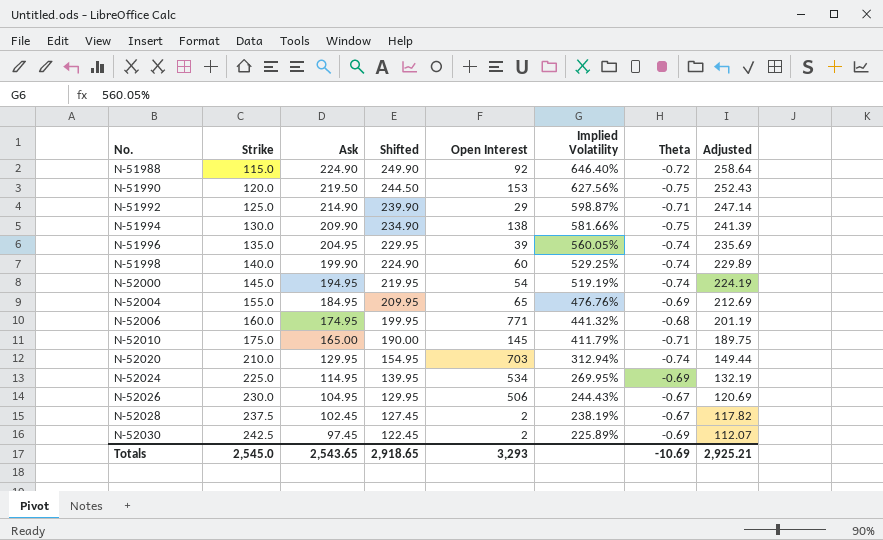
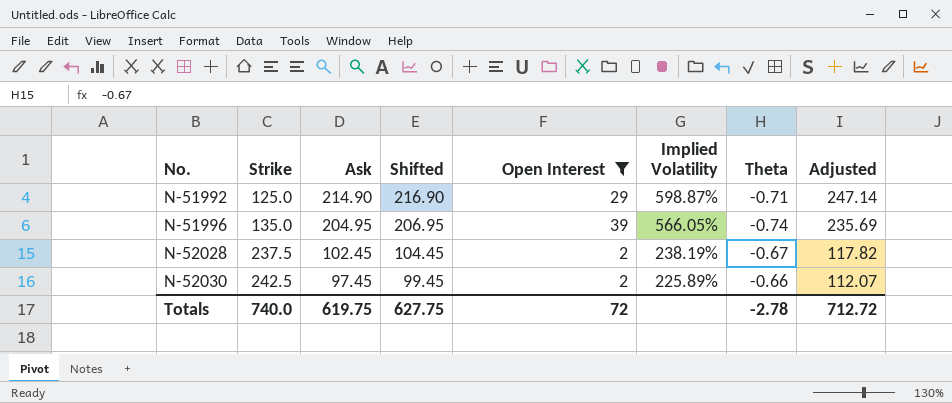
filter: none -> Open Interest <= 39
column Shifted | formula: [Ask] + 25 -> [Ask] + 2
N-51996 | Implied Volatility: 560.05% -> 566.05%
N-52030 | Theta: -0.69 -> -0.66
Totals | Strike: 2,545.0 -> 740.0
Totals | Ask: 2,543.65 -> 619.75
Totals | Shifted: 2,918.65 -> 627.75
Totals | Open Interest: 3,293 -> 72
Totals | Theta: -10.69 -> -2.78
Totals | Adjusted: 2,925.21 -> 712.72

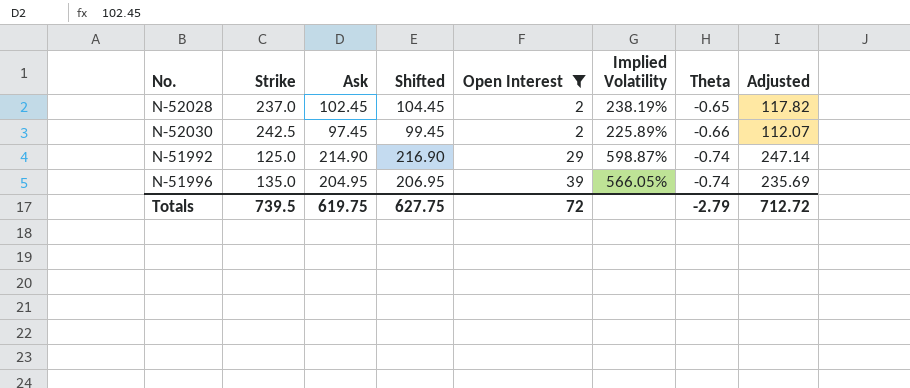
row order: No. ascending -> Open Interest ascending
N-52028 | Strike: 237.5 -> 237.0
N-52028 | Theta: -0.67 -> -0.65
N-51992 | Theta: -0.71 -> -0.74
Totals | Strike: 740.0 -> 739.5
Totals | Theta: -2.78 -> -2.79

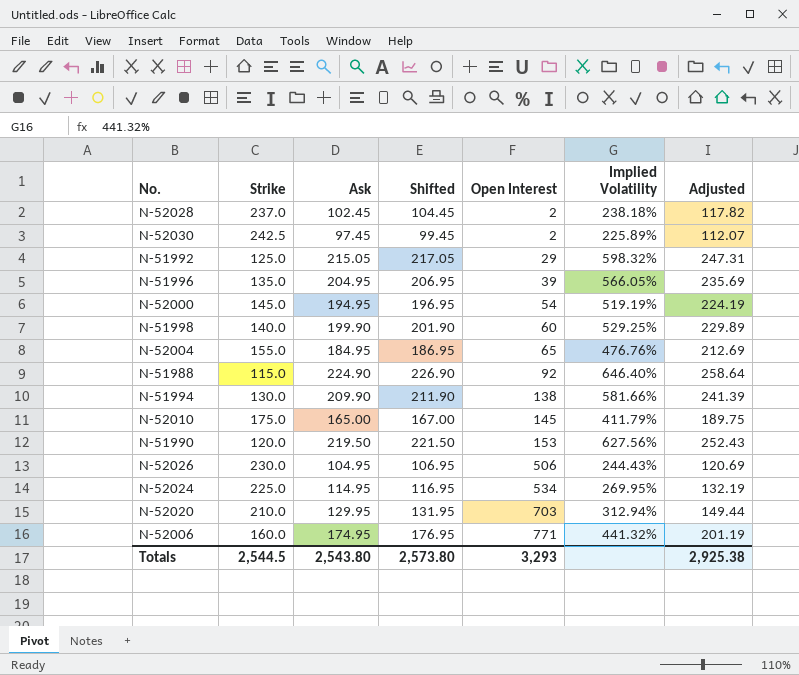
filter: Open Interest <= 39 -> none
column Theta | position: 7 -> none
N-52028 | Implied Volatility: 238.19% -> 238.18%
N-51992 | Ask: 214.90 -> 215.05
N-51992 | Shifted: 216.90 -> 217.05
N-51992 | Implied Volatility: 598.87% -> 598.32%
N-51992 | Adjusted: 247.14 -> 247.31
Totals | Strike: 739.5 -> 2,544.5
Totals | Ask: 619.75 -> 2,543.80
Totals | Shifted: 627.75 -> 2,573.80
Totals | Open Interest: 72 -> 3,293
Totals | Adjusted: 712.72 -> 2,925.38

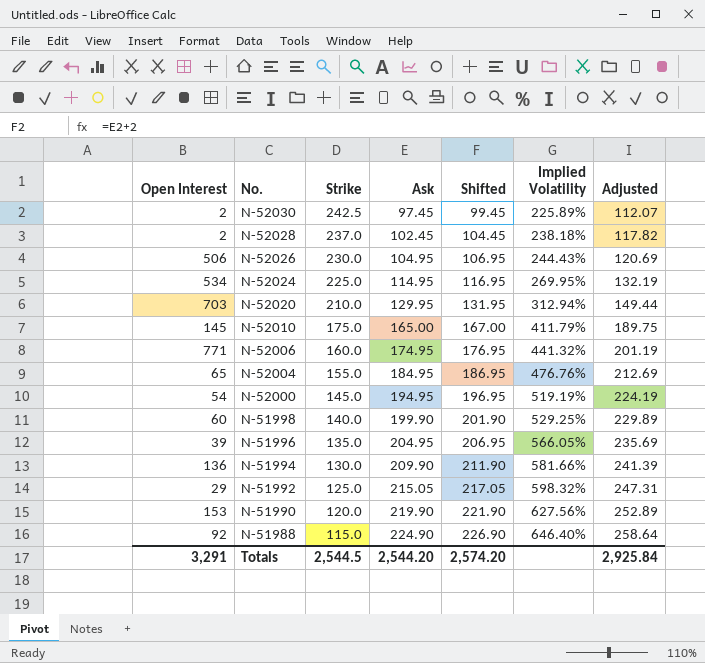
row order: Open Interest ascending -> No. descending
column Open Interest | position: 5 -> 1
N-51994 | Open Interest: 138 -> 136
N-51990 | Ask: 219.50 -> 219.90
N-51990 | Shifted: 221.50 -> 221.90
N-51990 | Adjusted: 252.43 -> 252.89
Totals | Open Interest: 3,293 -> 3,291
Totals | Ask: 2,543.80 -> 2,544.20
Totals | Shifted: 2,573.80 -> 2,574.20
Totals | Adjusted: 2,925.38 -> 2,925.84

